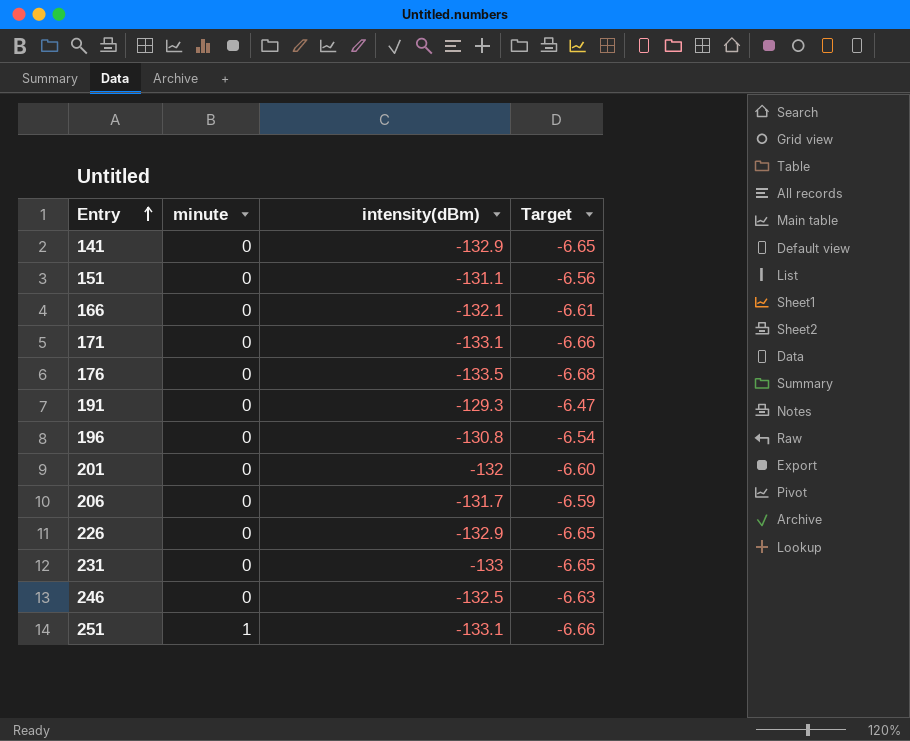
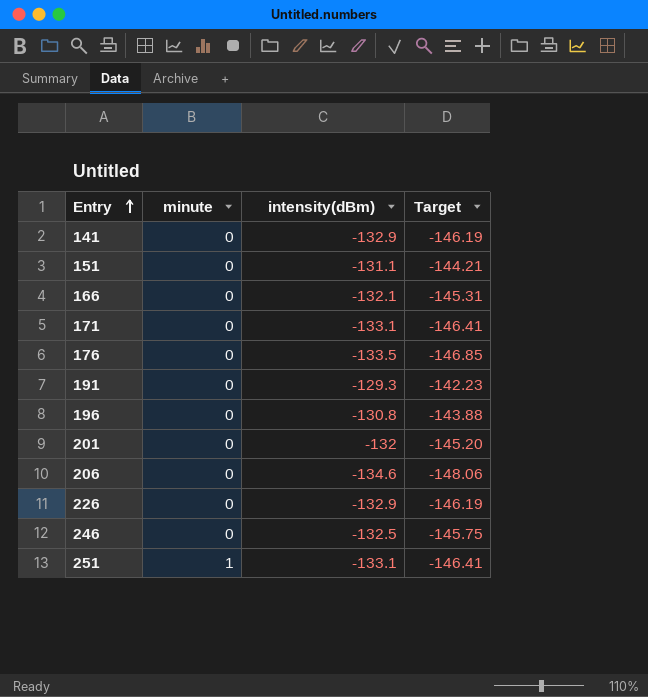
column Target | formula: [intensity(dBm)] * 0.05 -> [intensity(dBm)] * 1.1
row 231: 0 | -133 | -6.65 -> none
206 | intensity(dBm): -131.7 -> -134.6

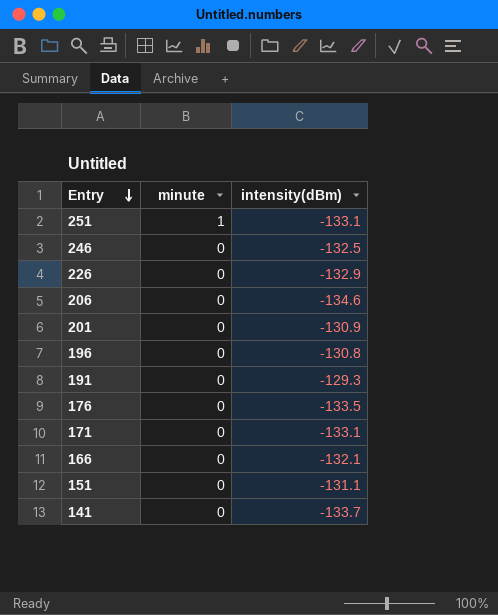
row order: Entry ascending -> Entry descending
column Target | formula: [intensity(dBm)] * 1.1 -> none
201 | intensity(dBm): -132 -> -130.9
141 | intensity(dBm): -132.9 -> -133.7

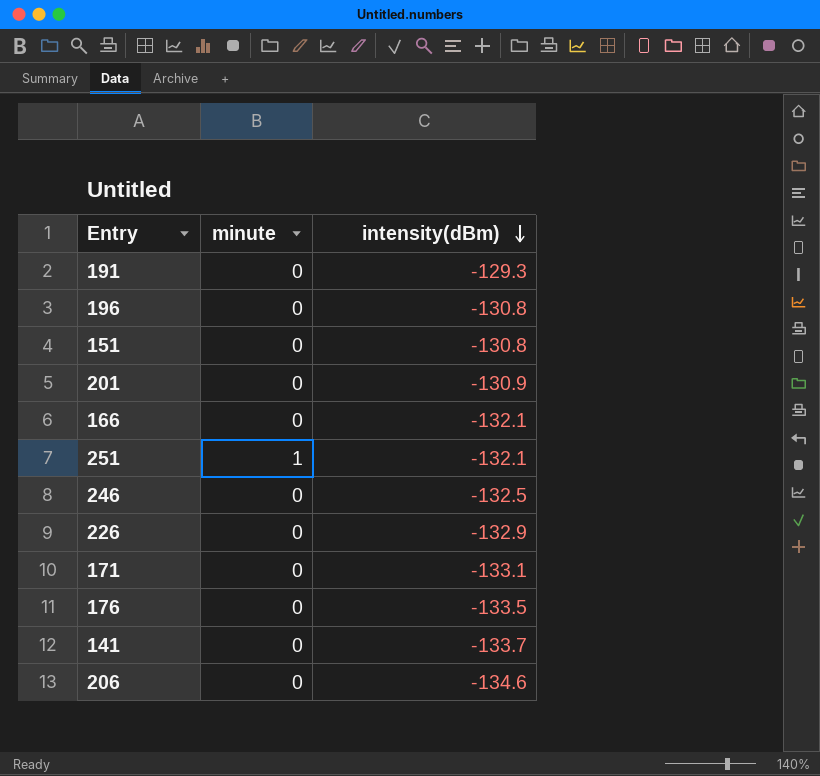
row order: Entry descending -> intensity(dBm) descending
151 | intensity(dBm): -131.1 -> -130.8
251 | intensity(dBm): -133.1 -> -132.1

